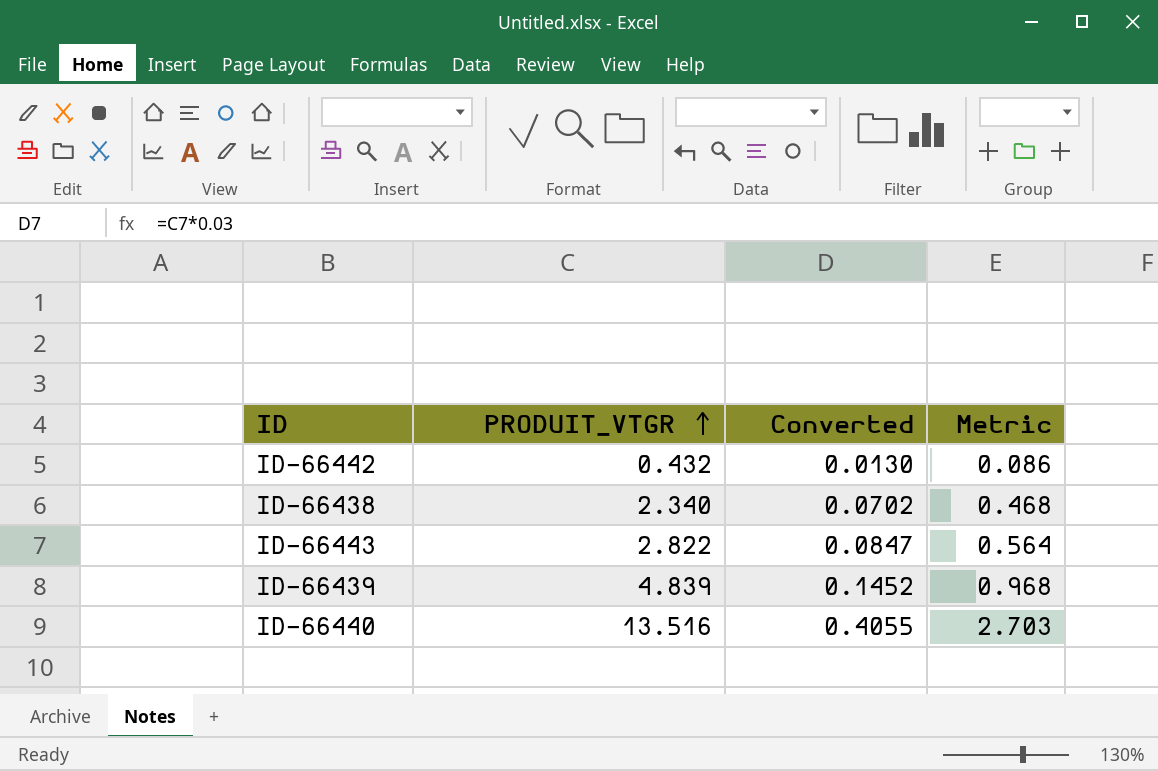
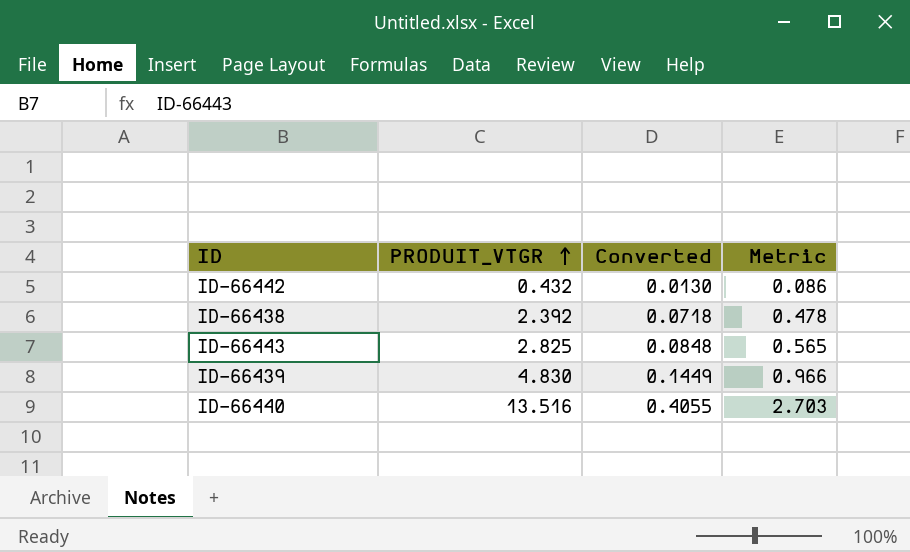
ID-66438 | PRODUIT_VTGR: 2.340 -> 2.392
ID-66438 | Converted: 0.0702 -> 0.0718
ID-66438 | Metric: 0.468 -> 0.478
ID-66443 | PRODUIT_VTGR: 2.822 -> 2.825
ID-66443 | Converted: 0.0847 -> 0.0848
ID-66443 | Metric: 0.564 -> 0.565
ID-66439 | PRODUIT_VTGR: 4.839 -> 4.830
ID-66439 | Converted: 0.1452 -> 0.1449
ID-66439 | Metric: 0.968 -> 0.966

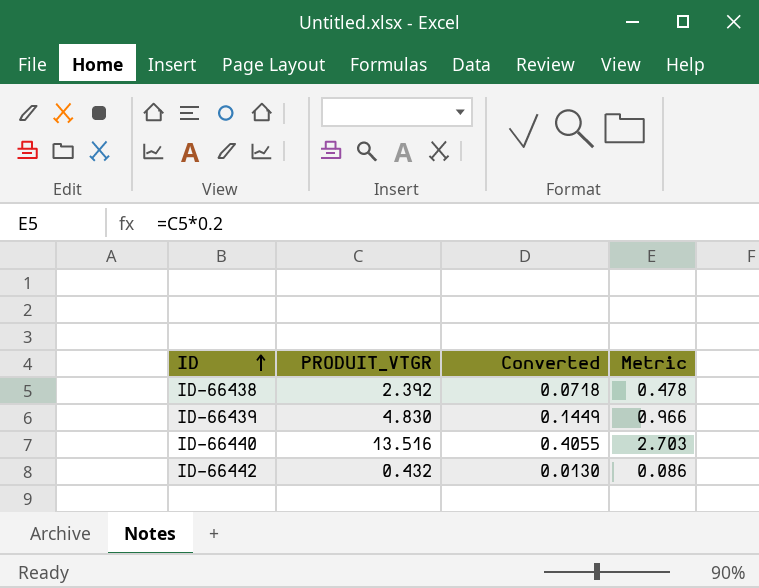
row order: PRODUIT_VTGR ascending -> ID ascending
row ID-66443: 2.825 | 0.0848 | 0.565 -> none

